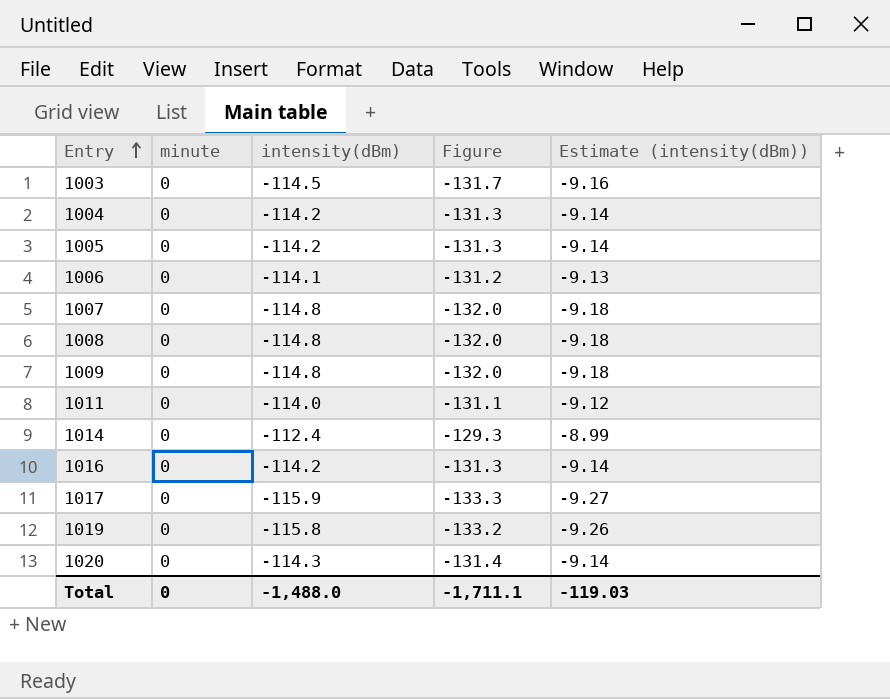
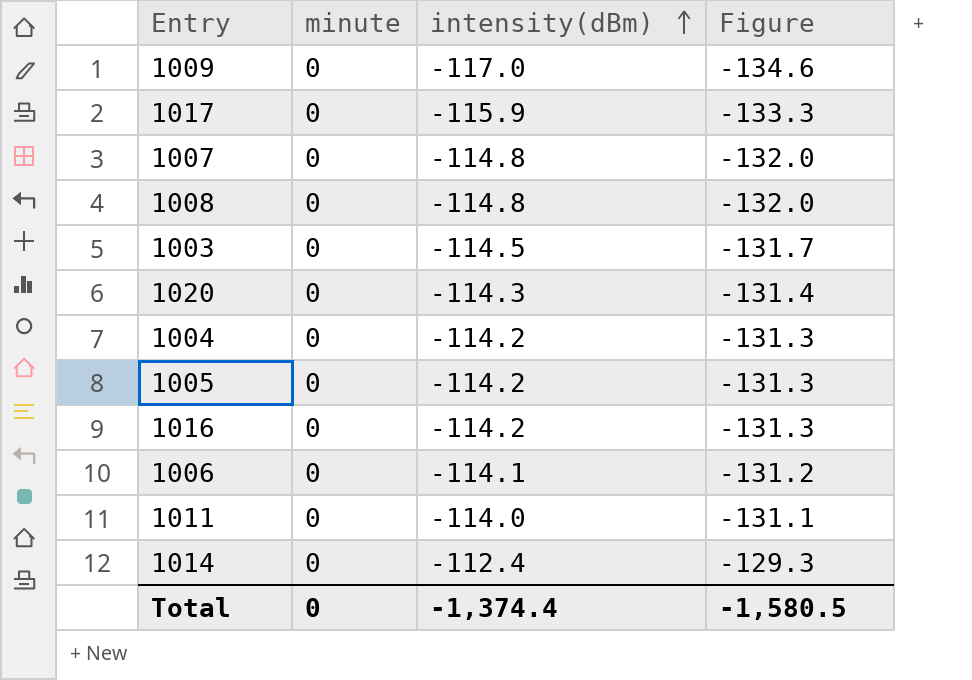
row order: Entry ascending -> intensity(dBm) ascending
column Estimate (intensity(dBm)) | formula: [intensity(dBm)] * 0.08 -> none
row 1019: 0 | -115.8 | -133.2 | -9.26 -> none
1009 | intensity(dBm): -114.8 -> -117.0
1009 | Figure: -132.0 -> -134.6
Total | intensity(dBm): -1,488.0 -> -1,374.4
Total | Figure: -1,711.1 -> -1,580.5

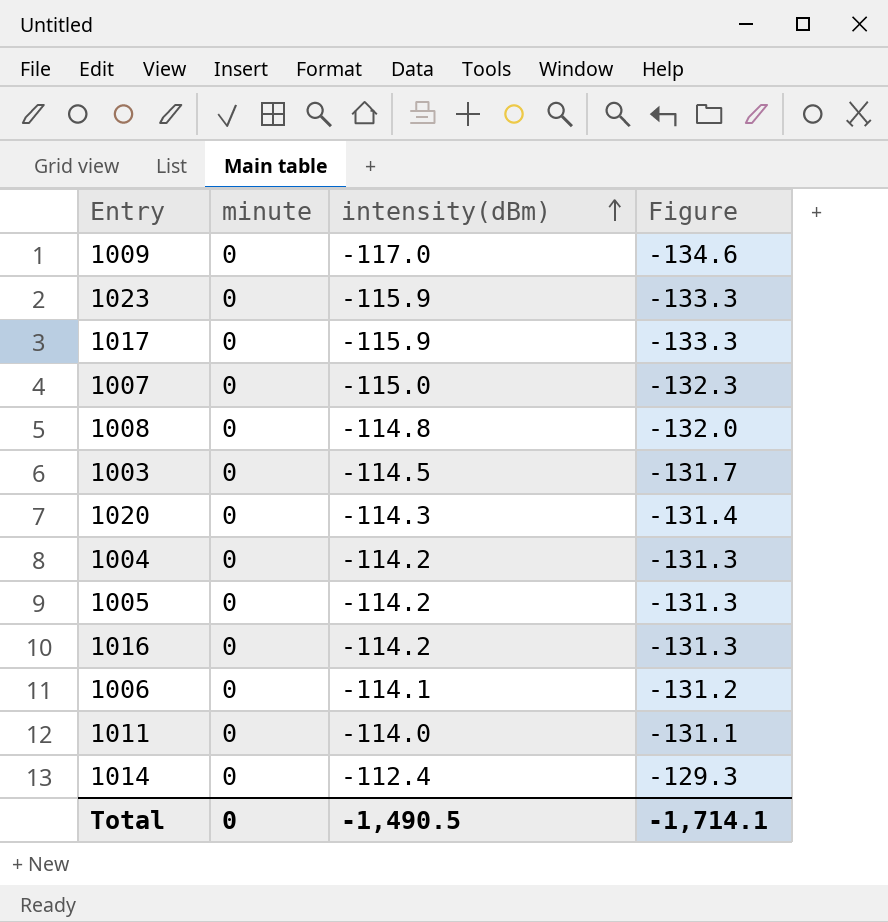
row 1023: none -> 0 | -115.9 | -133.3
1007 | intensity(dBm): -114.8 -> -115.0
1007 | Figure: -132.0 -> -132.3
Total | intensity(dBm): -1,374.4 -> -1,490.5
Total | Figure: -1,580.5 -> -1,714.1

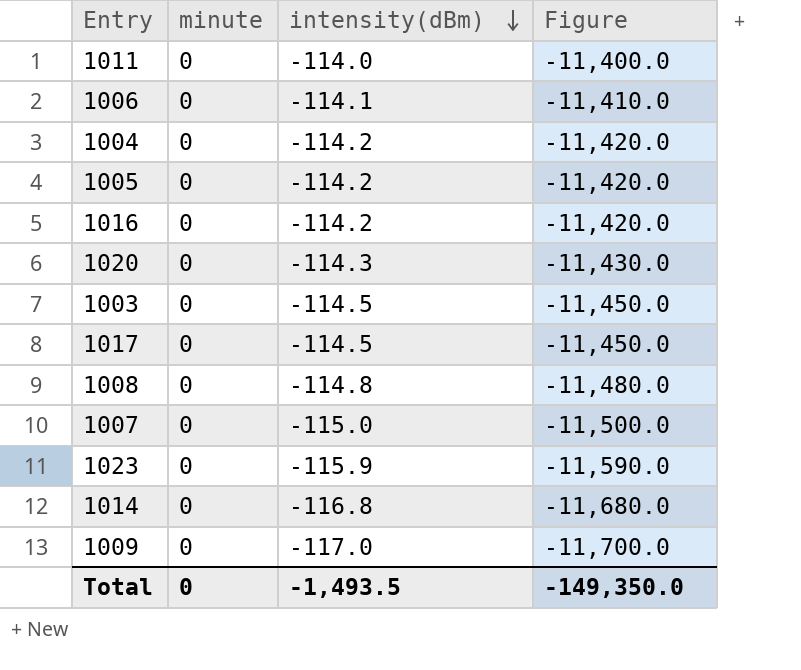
row order: intensity(dBm) ascending -> intensity(dBm) descending
column Figure | formula: [intensity(dBm)] * 1.15 -> [intensity(dBm)] * 100
1017 | intensity(dBm): -115.9 -> -114.5
1014 | intensity(dBm): -112.4 -> -116.8
Total | intensity(dBm): -1,490.5 -> -1,493.5
Total | Figure: -1,714.1 -> -149,350.0

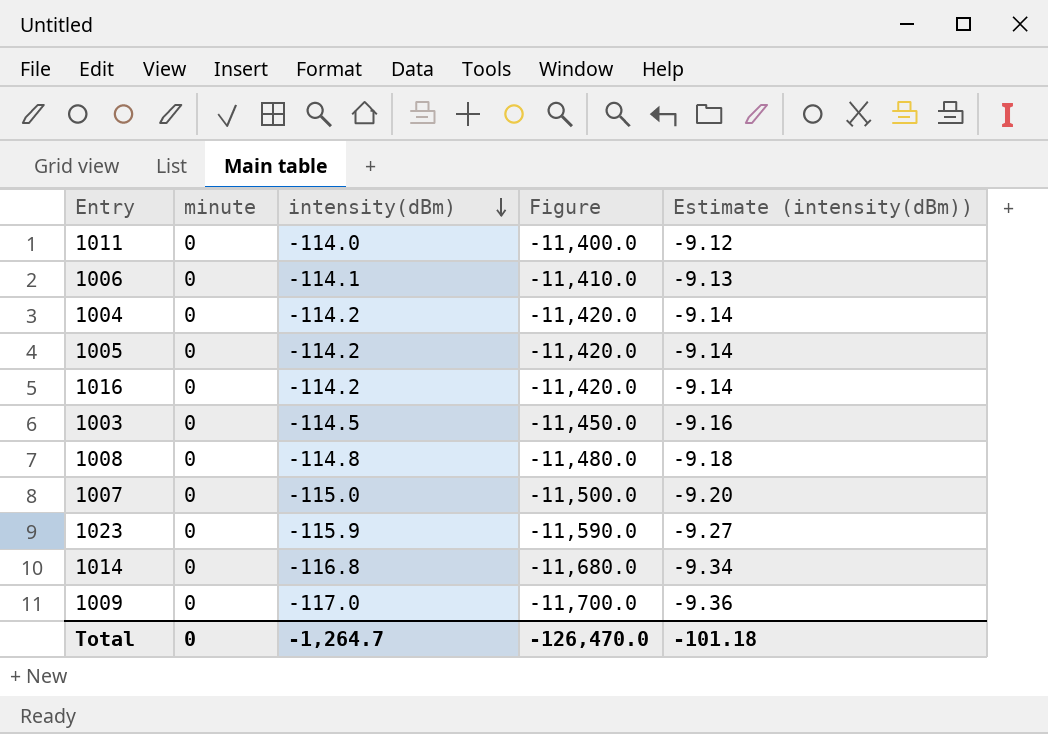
column Estimate (intensity(dBm)) | formula: none -> [intensity(dBm)] * 0.08
row 1020: 0 | -114.3 | -11,430.0 -> none
row 1017: 0 | -114.5 | -11,450.0 -> none
Total | intensity(dBm): -1,493.5 -> -1,264.7
Total | Figure: -149,350.0 -> -126,470.0

